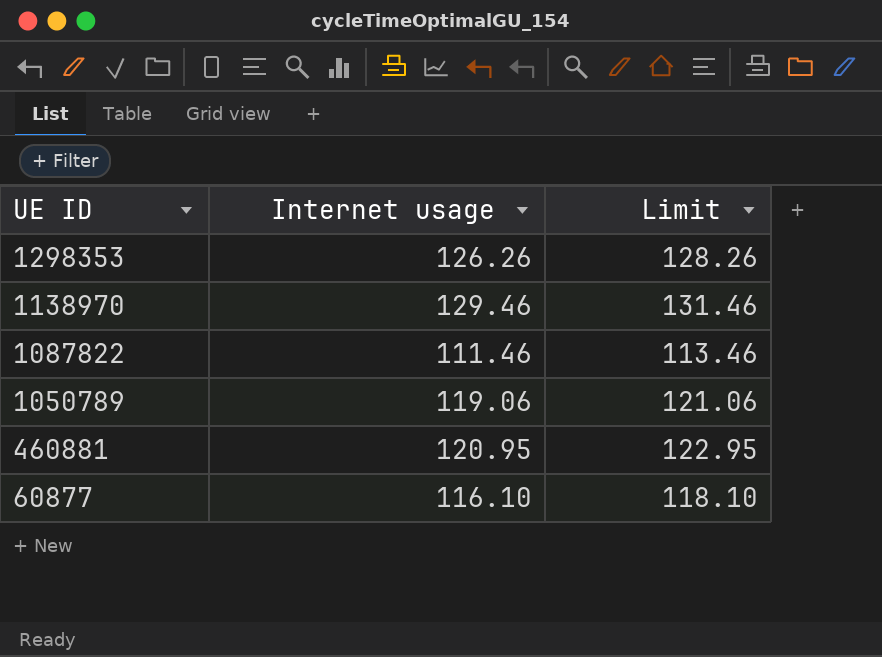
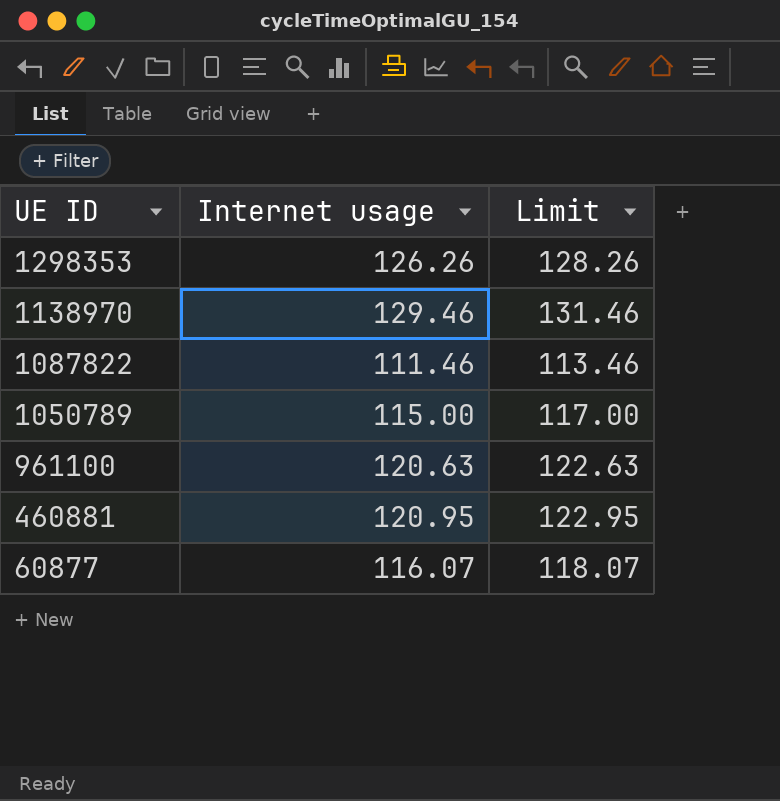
1050789 | Internet usage: 119.06 -> 115.00
1050789 | Limit: 121.06 -> 117.00
row 961100: none -> 120.63 | 122.63
60877 | Internet usage: 116.10 -> 116.07
60877 | Limit: 118.10 -> 118.07

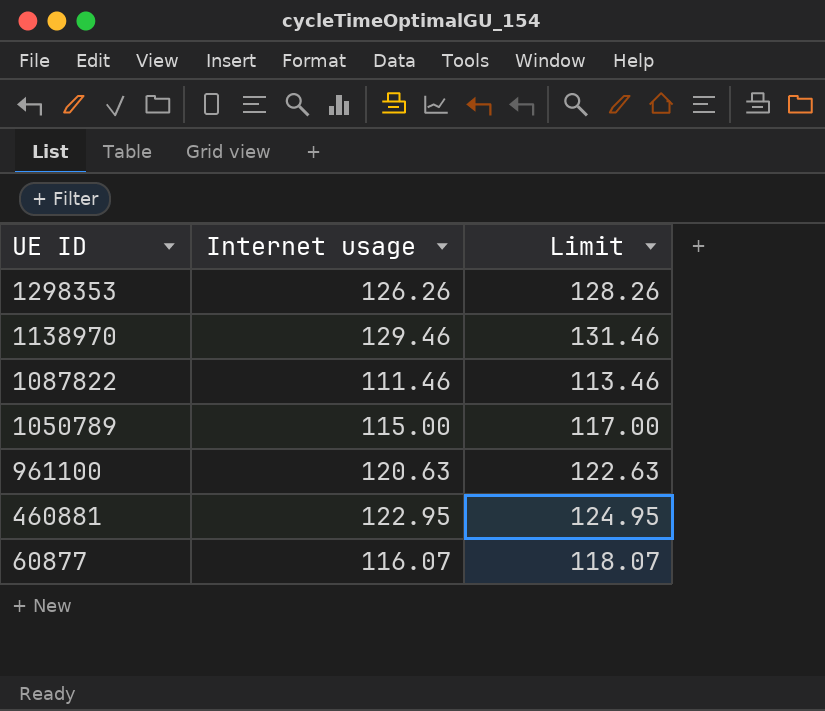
460881 | Internet usage: 120.95 -> 122.95
460881 | Limit: 122.95 -> 124.95

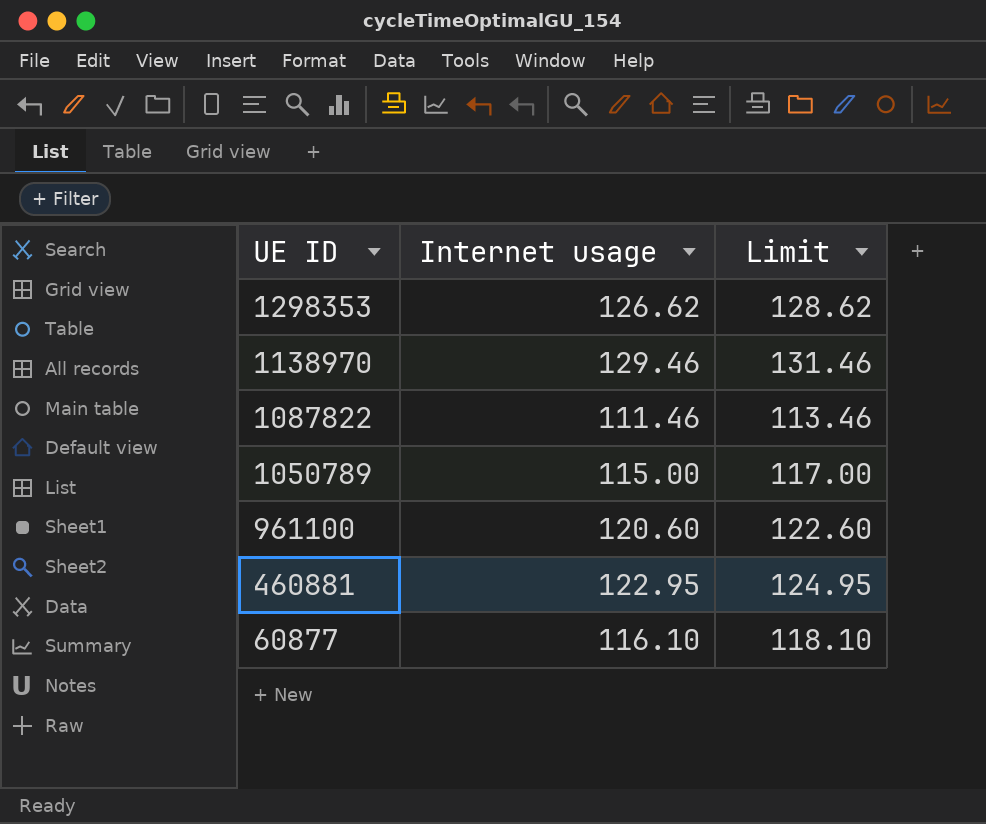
1298353 | Internet usage: 126.26 -> 126.62
1298353 | Limit: 128.26 -> 128.62
961100 | Internet usage: 120.63 -> 120.60
961100 | Limit: 122.63 -> 122.60
60877 | Internet usage: 116.07 -> 116.10
60877 | Limit: 118.07 -> 118.10

